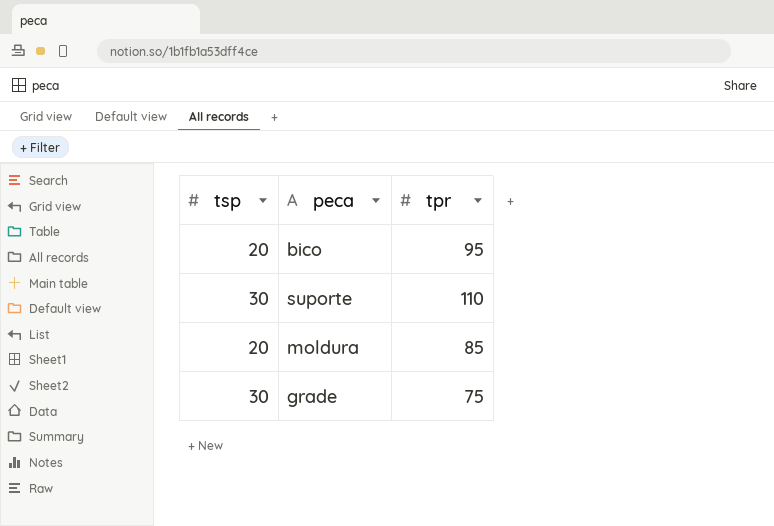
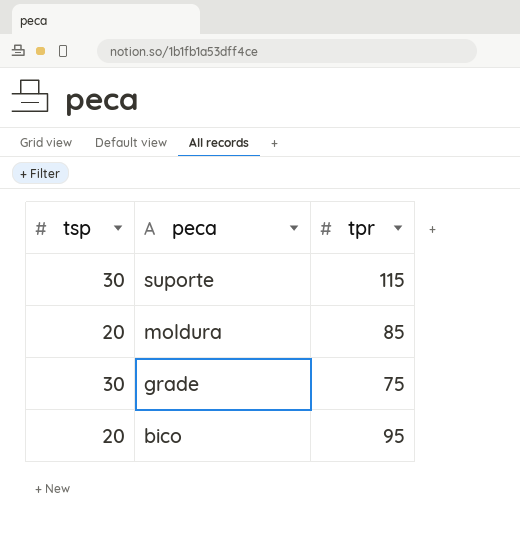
row order: none -> peca descending
suporte | tpr: 110 -> 115

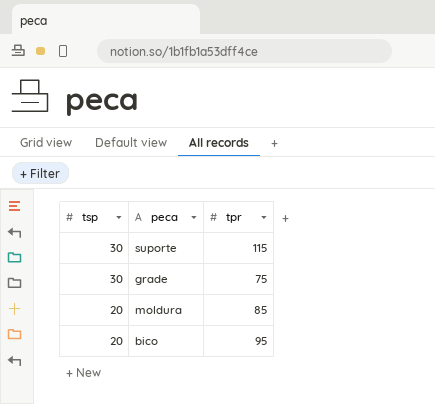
row order: peca descending -> tsp descending

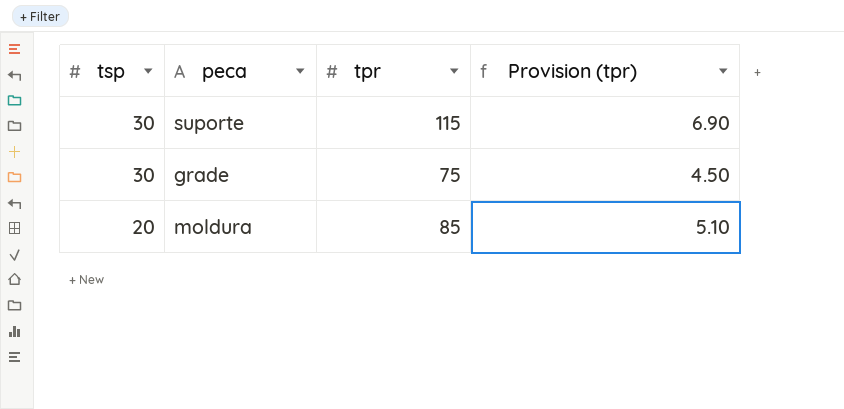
column Provision (tpr) | formula: none -> [tpr] * 0.06
row bico: 20 | 95 -> none

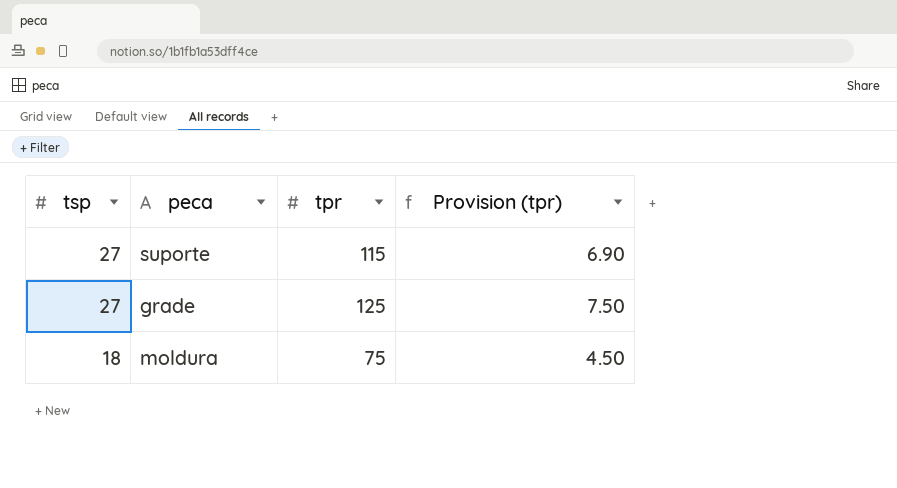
suporte | tsp: 30 -> 27
grade | tsp: 30 -> 27
grade | tpr: 75 -> 125
grade | Provision (tpr): 4.50 -> 7.50
moldura | tsp: 20 -> 18
moldura | tpr: 85 -> 75
moldura | Provision (tpr): 5.10 -> 4.50

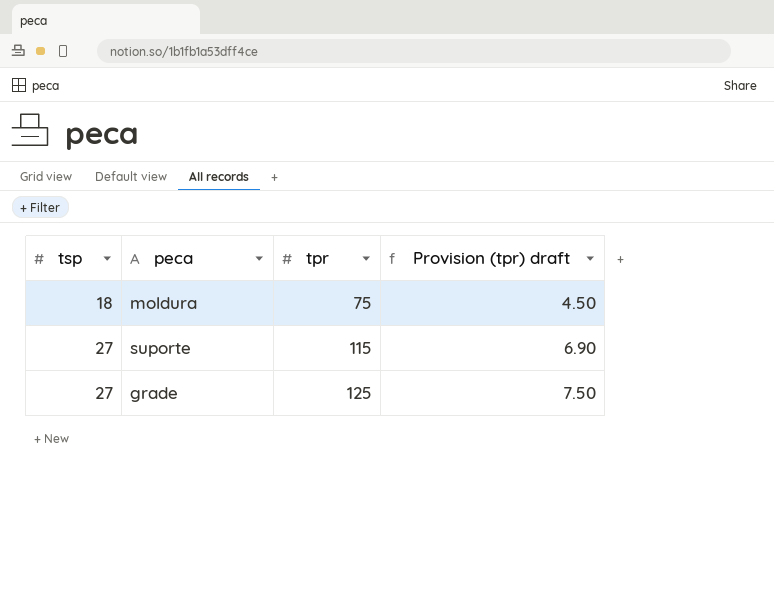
row order: tsp descending -> tsp ascending
column name: Provision (tpr) -> Provision (tpr) draft

